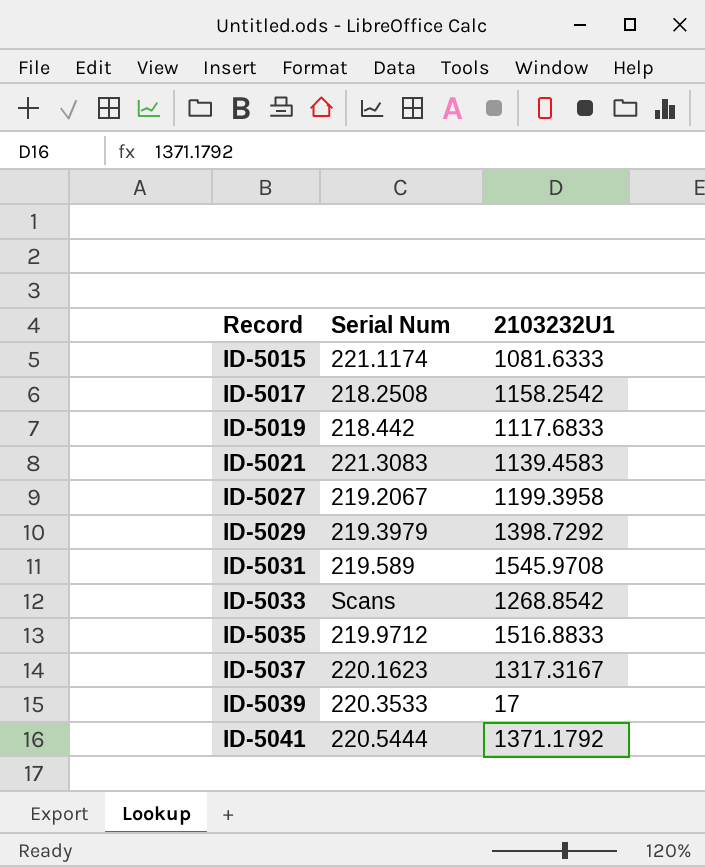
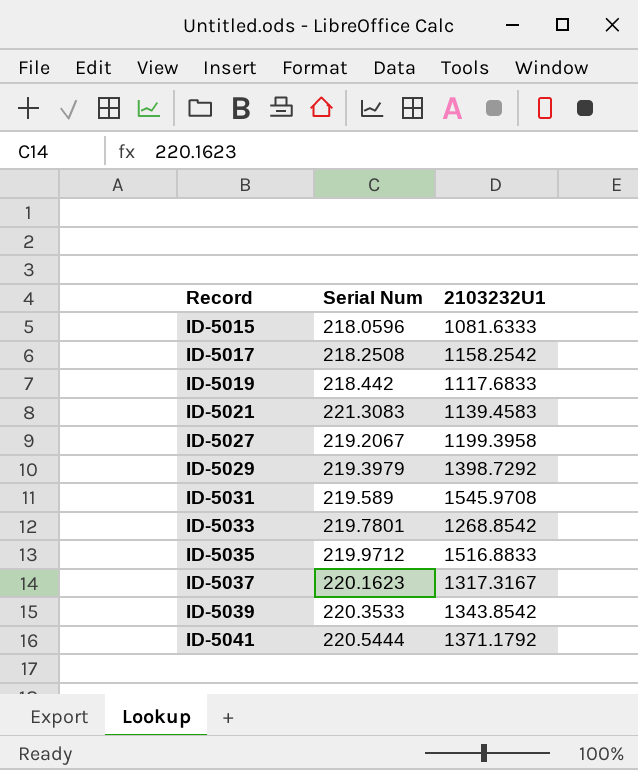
ID-5015 | Serial Num: 221.1174 -> 218.0596
ID-5033 | Serial Num: Scans -> 219.7801
ID-5039 | 2103232U1: 17 -> 1343.8542

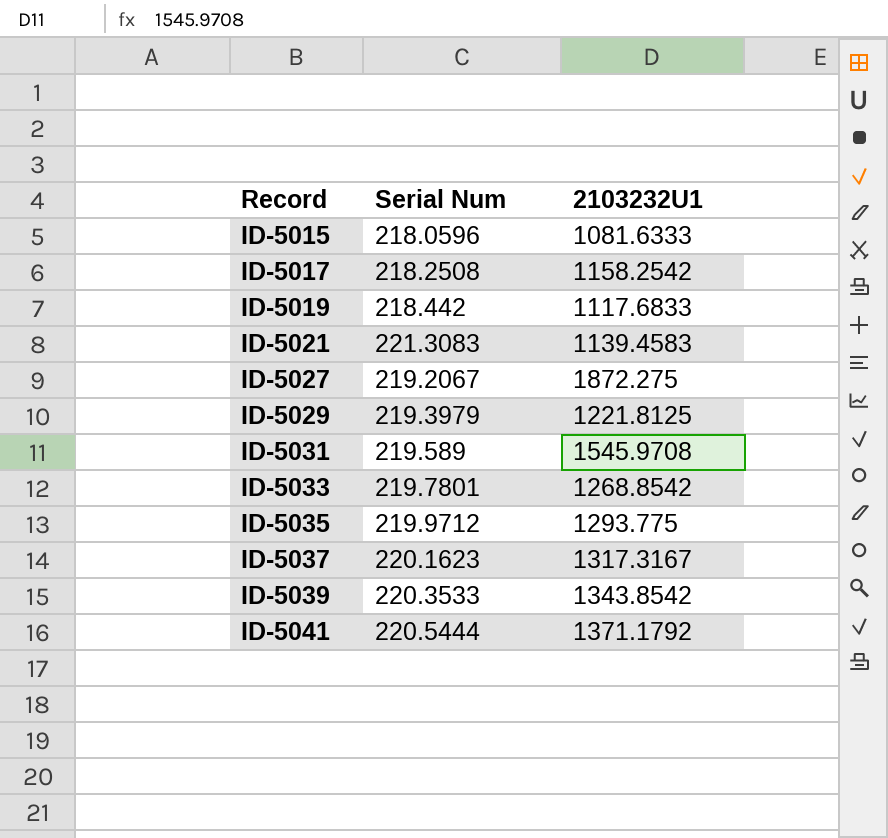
ID-5027 | 2103232U1: 1199.3958 -> 1872.275
ID-5029 | 2103232U1: 1398.7292 -> 1221.8125
ID-5035 | 2103232U1: 1516.8833 -> 1293.775

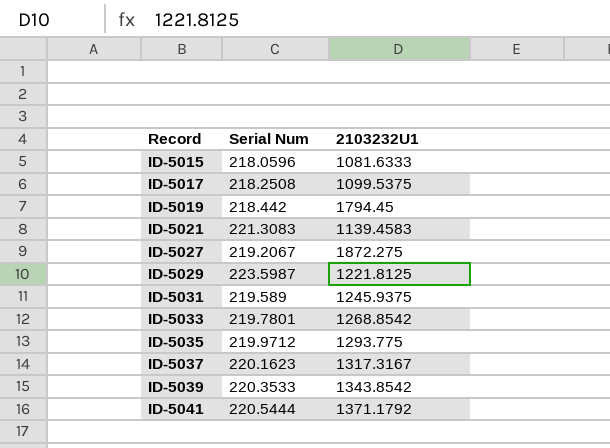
ID-5017 | 2103232U1: 1158.2542 -> 1099.5375
ID-5019 | 2103232U1: 1117.6833 -> 1794.45
ID-5029 | Serial Num: 219.3979 -> 223.5987
ID-5031 | 2103232U1: 1545.9708 -> 1245.9375

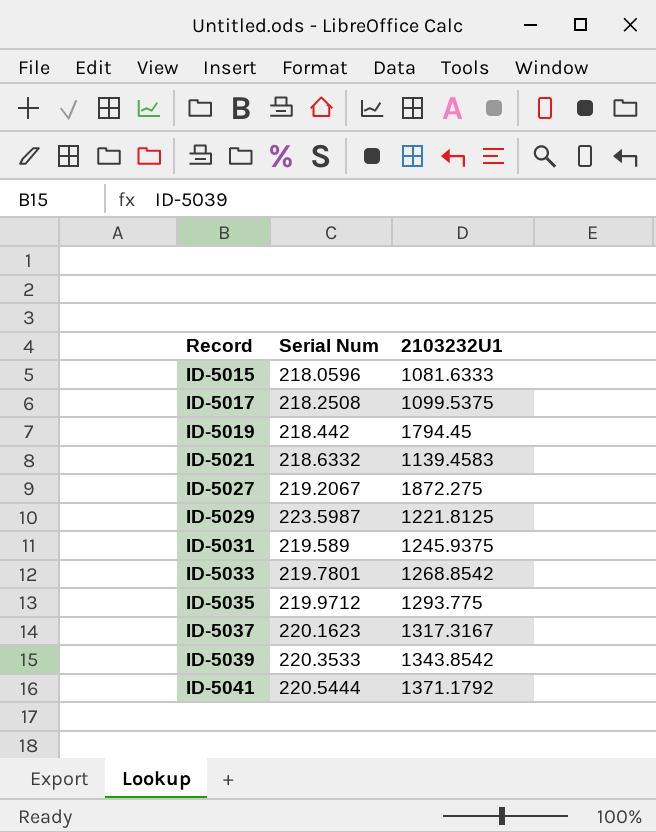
ID-5021 | Serial Num: 221.3083 -> 218.6332

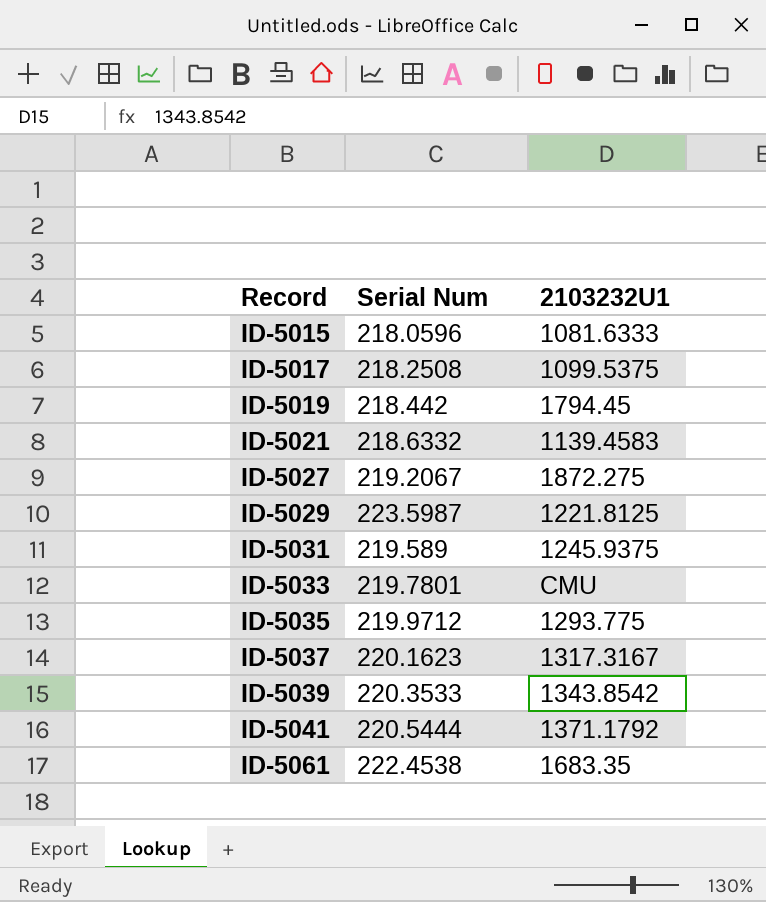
ID-5033 | 2103232U1: 1268.8542 -> CMU
row ID-5061: none -> 222.4538 | 1683.35

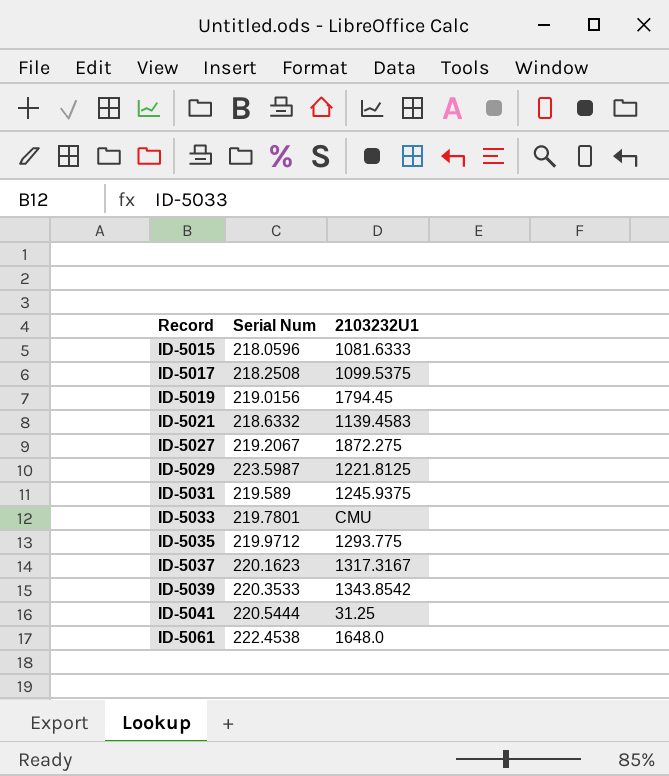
ID-5019 | Serial Num: 218.442 -> 219.0156
ID-5041 | 2103232U1: 1371.1792 -> 31.25
ID-5061 | 2103232U1: 1683.35 -> 1648.0

